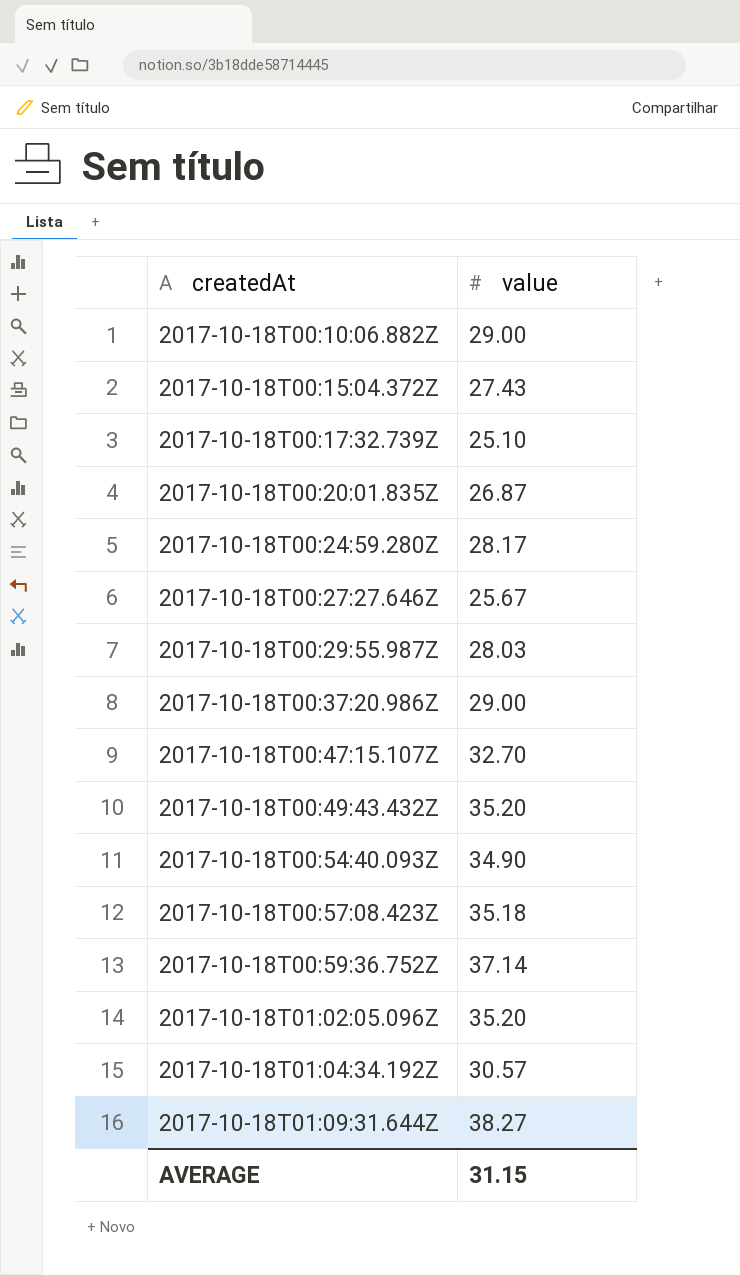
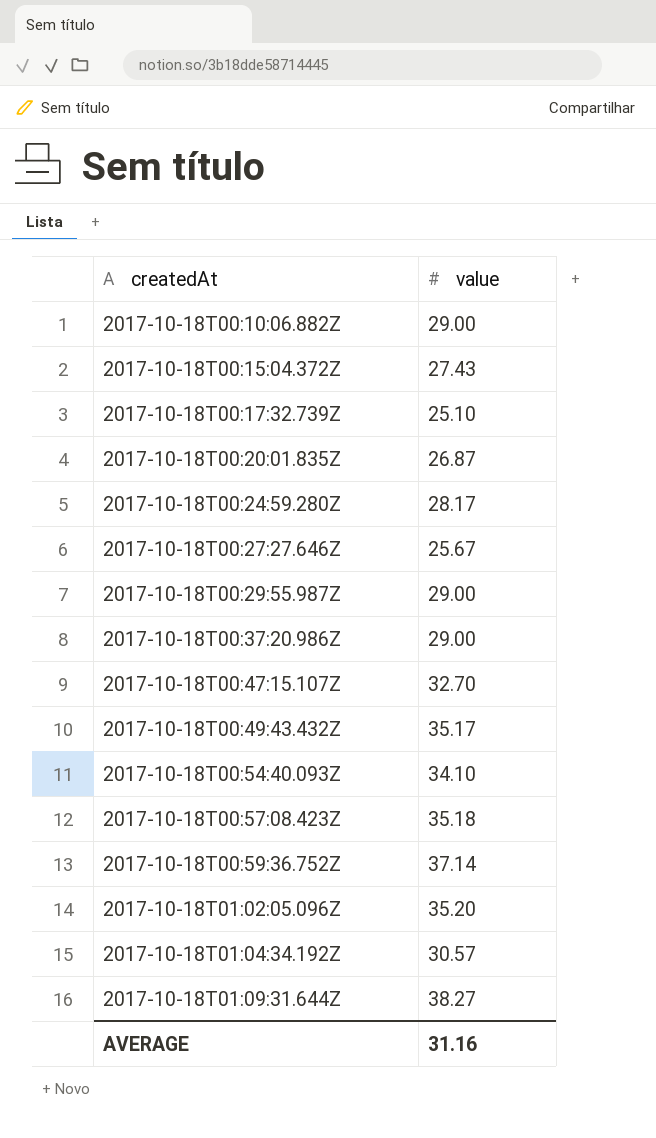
2017-10-18T00:29:55.987Z | value: 28.03 -> 29.00
2017-10-18T00:49:43.432Z | value: 35.20 -> 35.17
2017-10-18T00:54:40.093Z | value: 34.90 -> 34.10
AVERAGE | value: 31.15 -> 31.16

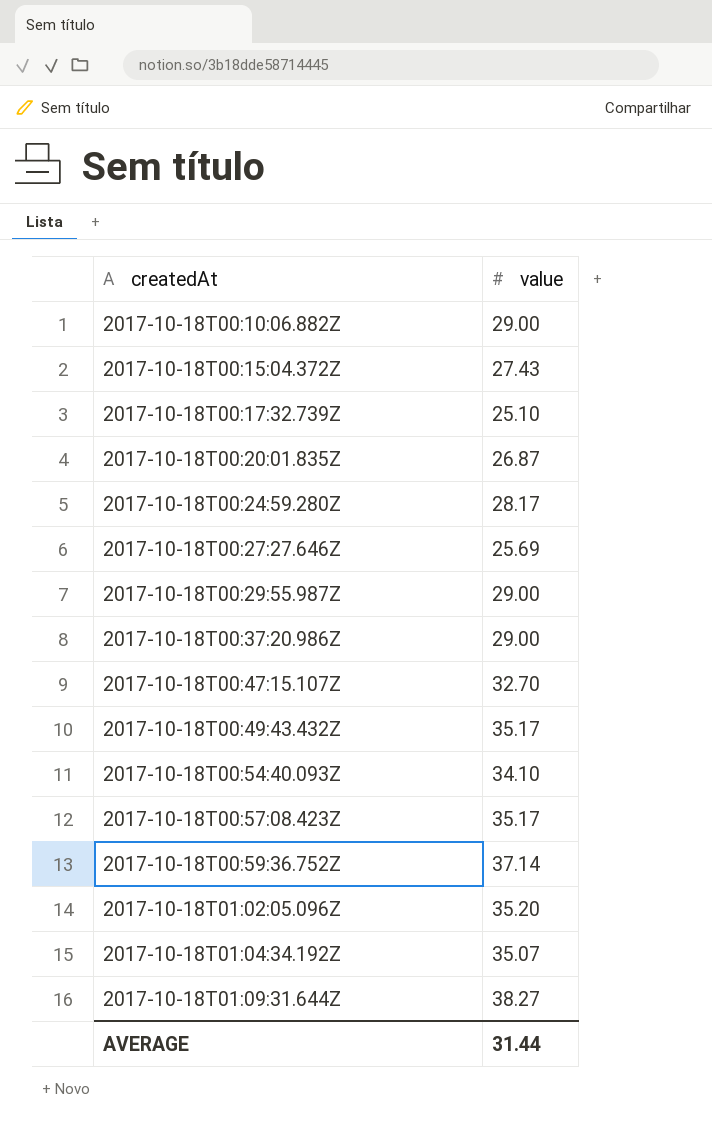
2017-10-18T00:27:27.646Z | value: 25.67 -> 25.69
2017-10-18T00:57:08.423Z | value: 35.18 -> 35.17
2017-10-18T01:04:34.192Z | value: 30.57 -> 35.07
AVERAGE | value: 31.16 -> 31.44

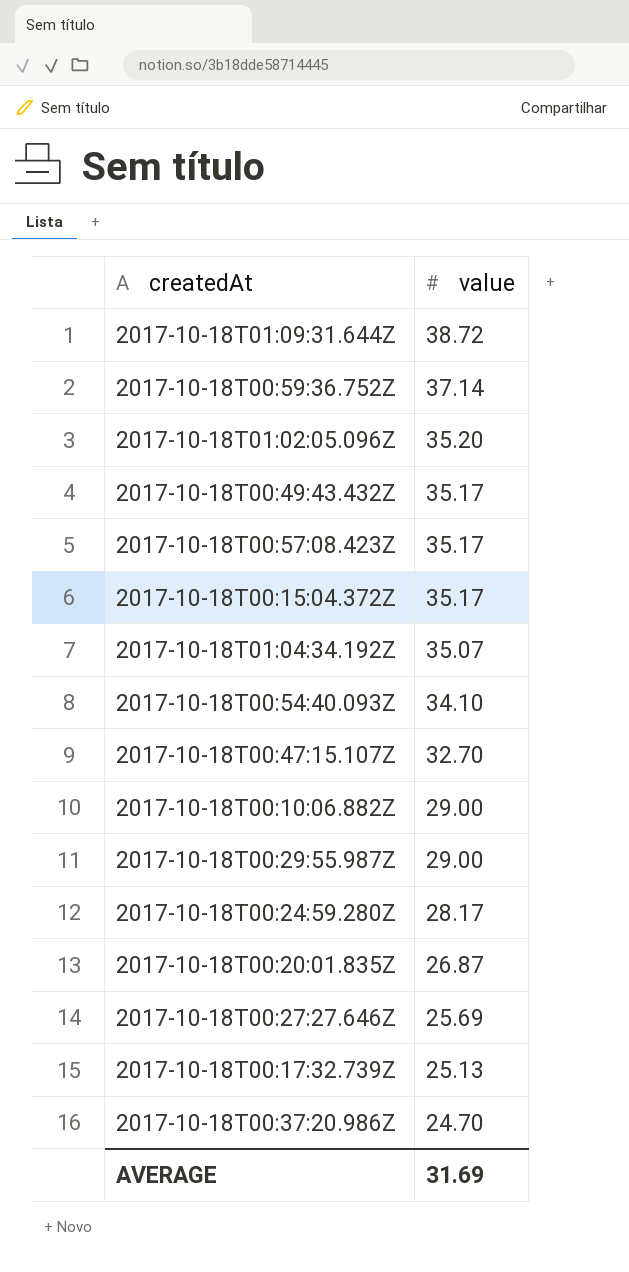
row order: createdAt ascending -> value descending
2017-10-18T01:09:31.644Z | value: 38.27 -> 38.72
2017-10-18T00:15:04.372Z | value: 27.43 -> 35.17
2017-10-18T00:17:32.739Z | value: 25.10 -> 25.13
2017-10-18T00:37:20.986Z | value: 29.00 -> 24.70
AVERAGE | value: 31.44 -> 31.69

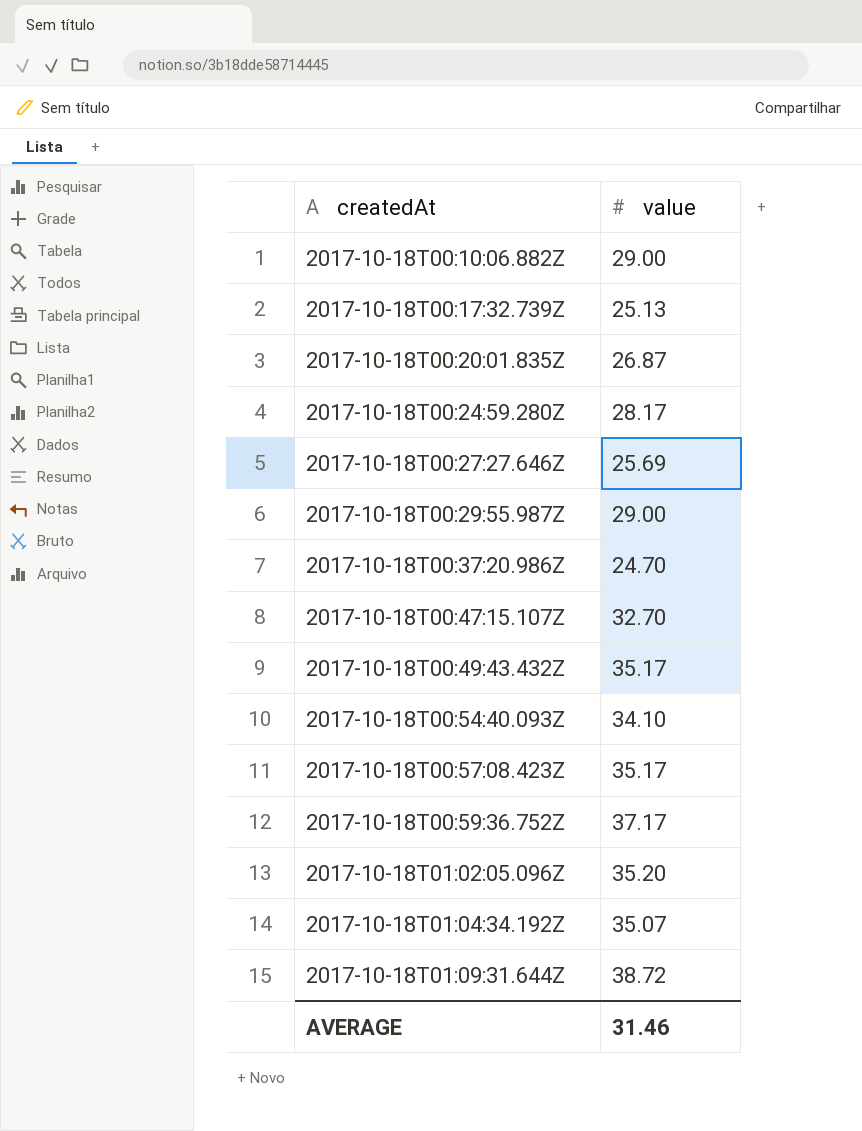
row order: value descending -> createdAt ascending
row 2017-10-18T00:15:04.372Z: 35.17 -> none
2017-10-18T00:59:36.752Z | value: 37.14 -> 37.17
AVERAGE | value: 31.69 -> 31.46

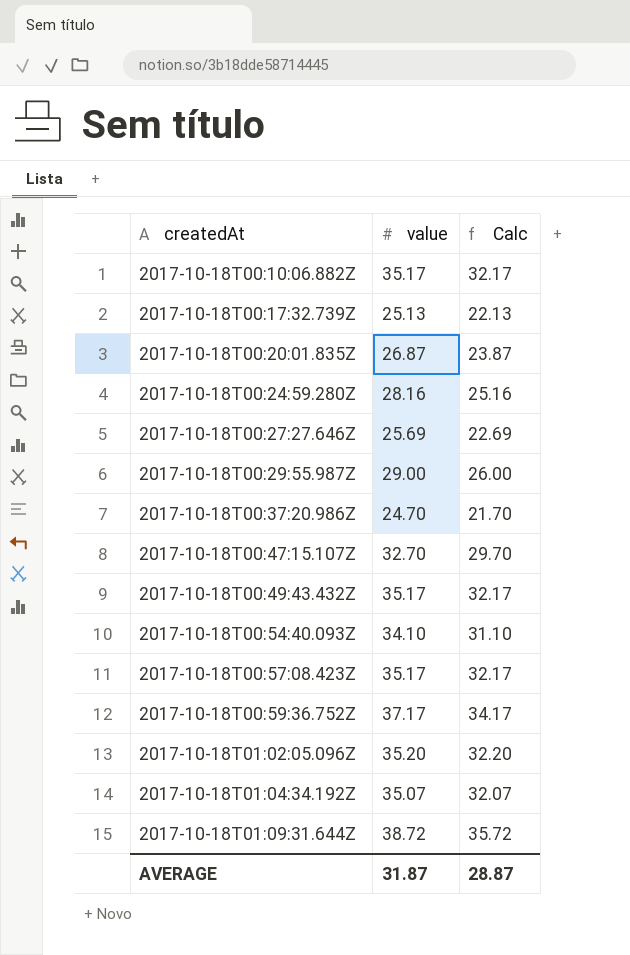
column Calc | formula: none -> [value] - 3
2017-10-18T00:10:06.882Z | value: 29.00 -> 35.17
2017-10-18T00:24:59.280Z | value: 28.17 -> 28.16
AVERAGE | value: 31.46 -> 31.87

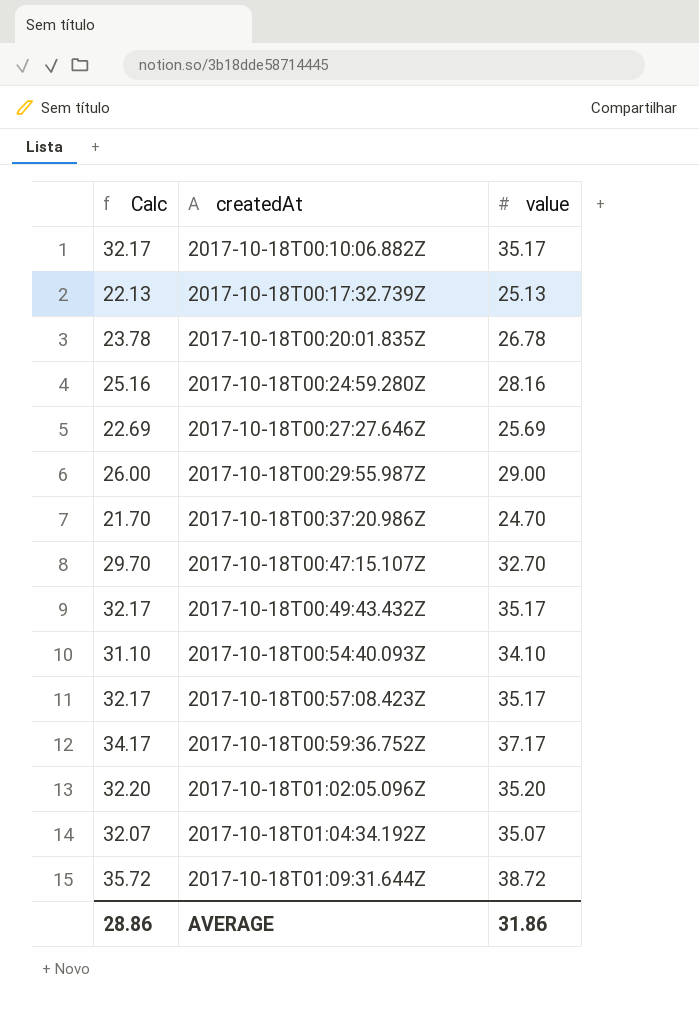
column Calc | position: 3 -> 1
2017-10-18T00:20:01.835Z | Calc: 23.87 -> 23.78
2017-10-18T00:20:01.835Z | value: 26.87 -> 26.78
AVERAGE | Calc: 28.87 -> 28.86
AVERAGE | value: 31.87 -> 31.86

